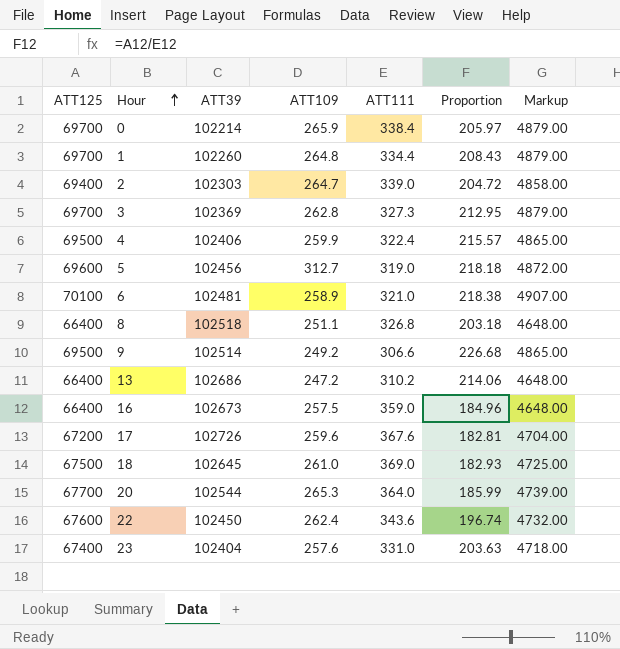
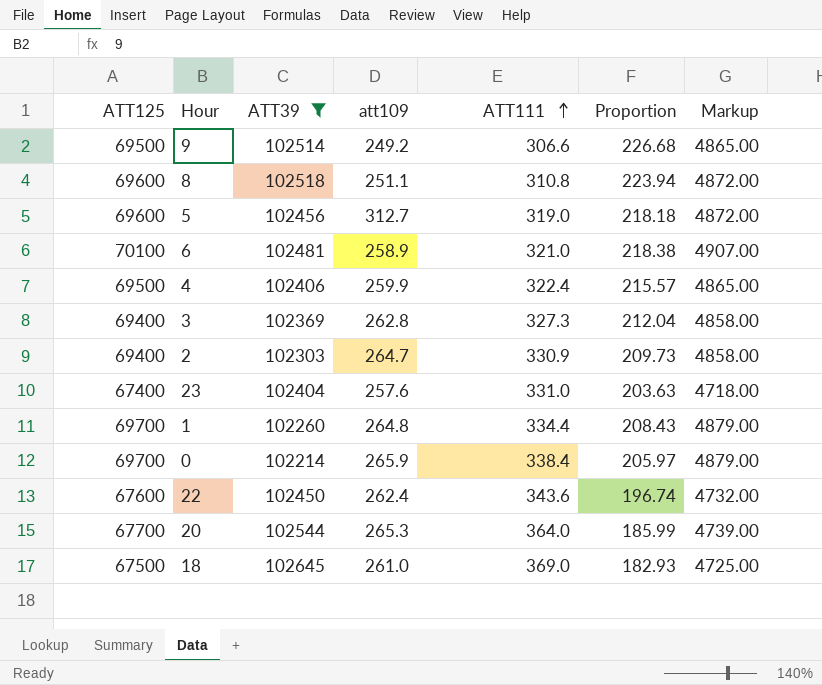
filter: none -> ATT39 <= 102645
row order: Hour ascending -> ATT111 ascending
column name: ATT109 -> att109
8 | ATT125: 66400 -> 69600
8 | ATT111: 326.8 -> 310.8
8 | Proportion: 203.18 -> 223.94
8 | Markup: 4648.00 -> 4872.00
3 | ATT125: 69700 -> 69400
3 | Proportion: 212.95 -> 212.04
3 | Markup: 4879.00 -> 4858.00
2 | ATT111: 339.0 -> 330.9
2 | Proportion: 204.72 -> 209.73

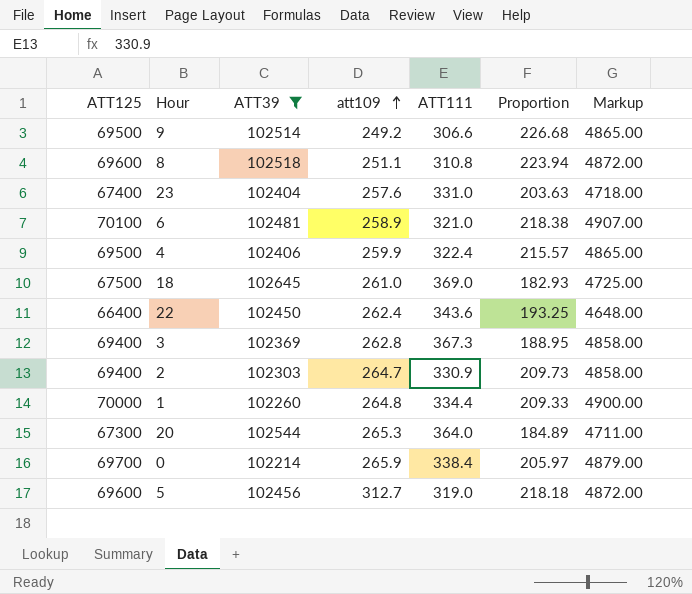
row order: ATT111 ascending -> att109 ascending
22 | ATT125: 67600 -> 66400
22 | Proportion: 196.74 -> 193.25
22 | Markup: 4732.00 -> 4648.00
3 | ATT111: 327.3 -> 367.3
3 | Proportion: 212.04 -> 188.95
1 | ATT125: 69700 -> 70000
1 | Proportion: 208.43 -> 209.33
1 | Markup: 4879.00 -> 4900.00
20 | ATT125: 67700 -> 67300
20 | Proportion: 185.99 -> 184.89
20 | Markup: 4739.00 -> 4711.00

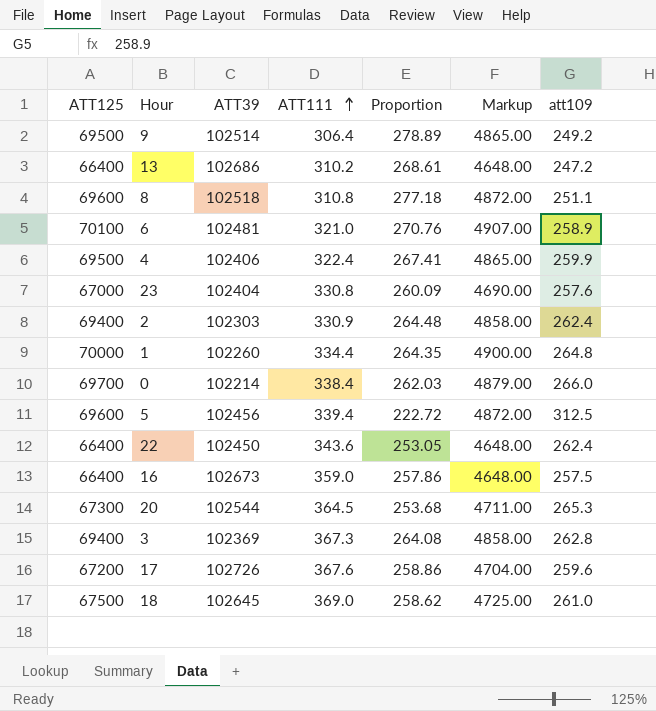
filter: ATT39 <= 102645 -> none
row order: att109 ascending -> ATT111 ascending
column Proportion | formula: [ATT125] / [ATT111] -> [ATT125] / [att109]
column att109 | position: 4 -> 7
9 | ATT111: 306.6 -> 306.4
23 | ATT125: 67400 -> 67000
23 | ATT111: 331.0 -> 330.8
23 | Markup: 4718.00 -> 4690.00
2 | att109: 264.7 -> 262.4
0 | att109: 265.9 -> 266.0
5 | ATT111: 319.0 -> 339.4
5 | att109: 312.7 -> 312.5
20 | ATT111: 364.0 -> 364.5

